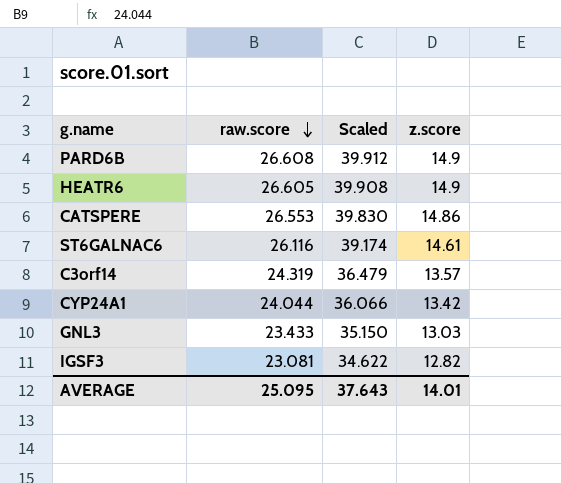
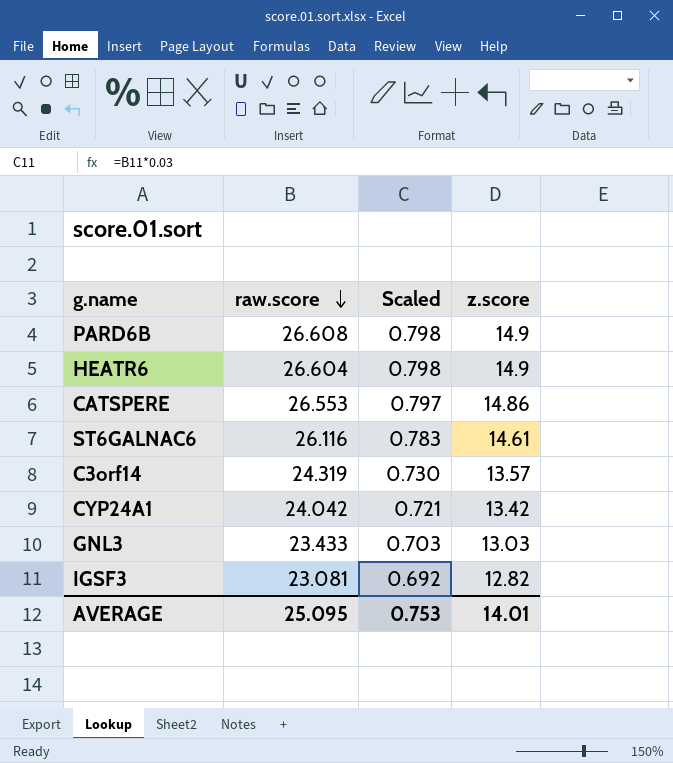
column Scaled | formula: [raw.score] * 1.5 -> [raw.score] * 0.03
HEATR6 | raw.score: 26.605 -> 26.604
CYP24A1 | raw.score: 24.044 -> 24.042
AVERAGE | Scaled: 37.643 -> 0.753

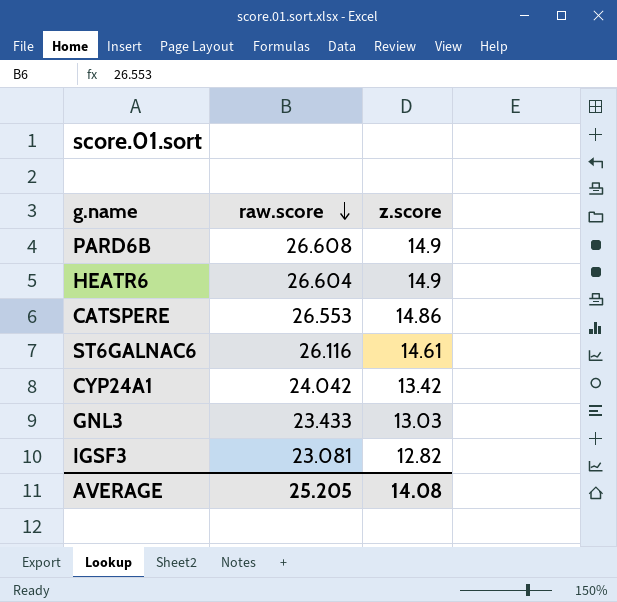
column Scaled | formula: [raw.score] * 0.03 -> none
row C3orf14: 24.319 | 0.730 | 13.57 -> none
AVERAGE | raw.score: 25.095 -> 25.205
AVERAGE | z.score: 14.01 -> 14.08

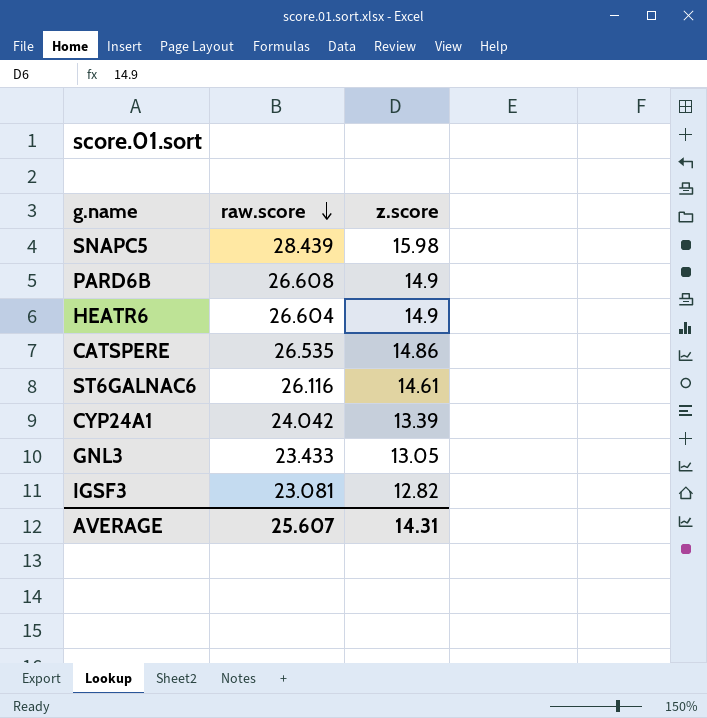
row SNAPC5: none -> 28.439 | 15.98
CATSPERE | raw.score: 26.553 -> 26.535
CYP24A1 | z.score: 13.42 -> 13.39
GNL3 | z.score: 13.03 -> 13.05
AVERAGE | raw.score: 25.205 -> 25.607
AVERAGE | z.score: 14.08 -> 14.31

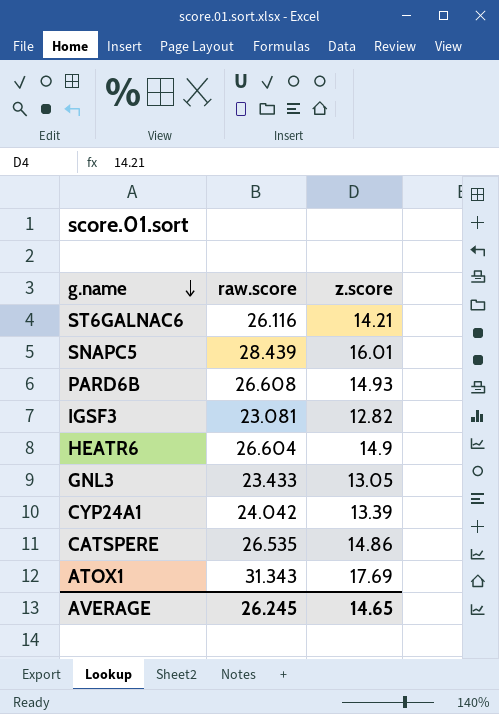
row order: raw.score descending -> g.name descending
ST6GALNAC6 | z.score: 14.61 -> 14.21
SNAPC5 | z.score: 15.98 -> 16.01
PARD6B | z.score: 14.9 -> 14.93
row ATOX1: none -> 31.343 | 17.69
AVERAGE | raw.score: 25.607 -> 26.245
AVERAGE | z.score: 14.31 -> 14.65

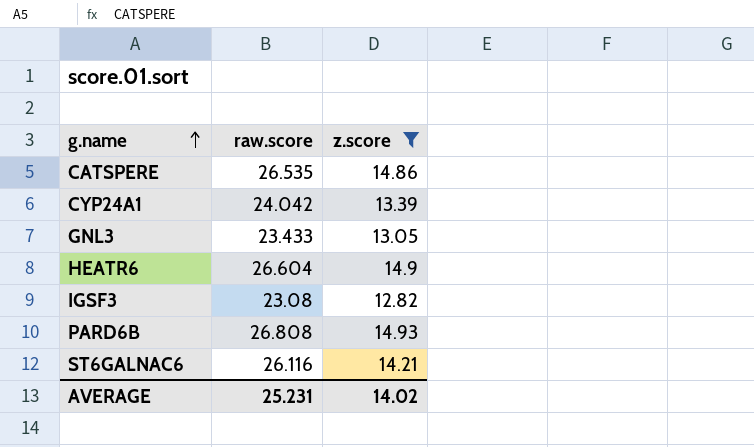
filter: none -> z.score <= 14.93
row order: g.name descending -> g.name ascending
IGSF3 | raw.score: 23.081 -> 23.08
PARD6B | raw.score: 26.608 -> 26.808
AVERAGE | raw.score: 26.245 -> 25.231
AVERAGE | z.score: 14.65 -> 14.02

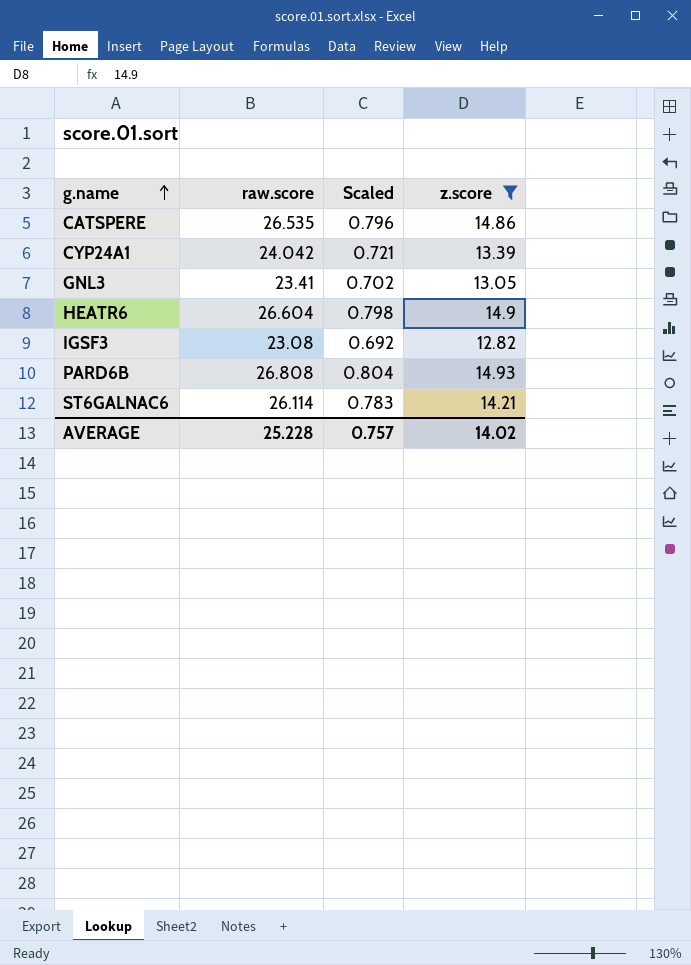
column Scaled | formula: none -> [raw.score] * 0.03
GNL3 | raw.score: 23.433 -> 23.41
ST6GALNAC6 | raw.score: 26.116 -> 26.114
AVERAGE | raw.score: 25.231 -> 25.228

